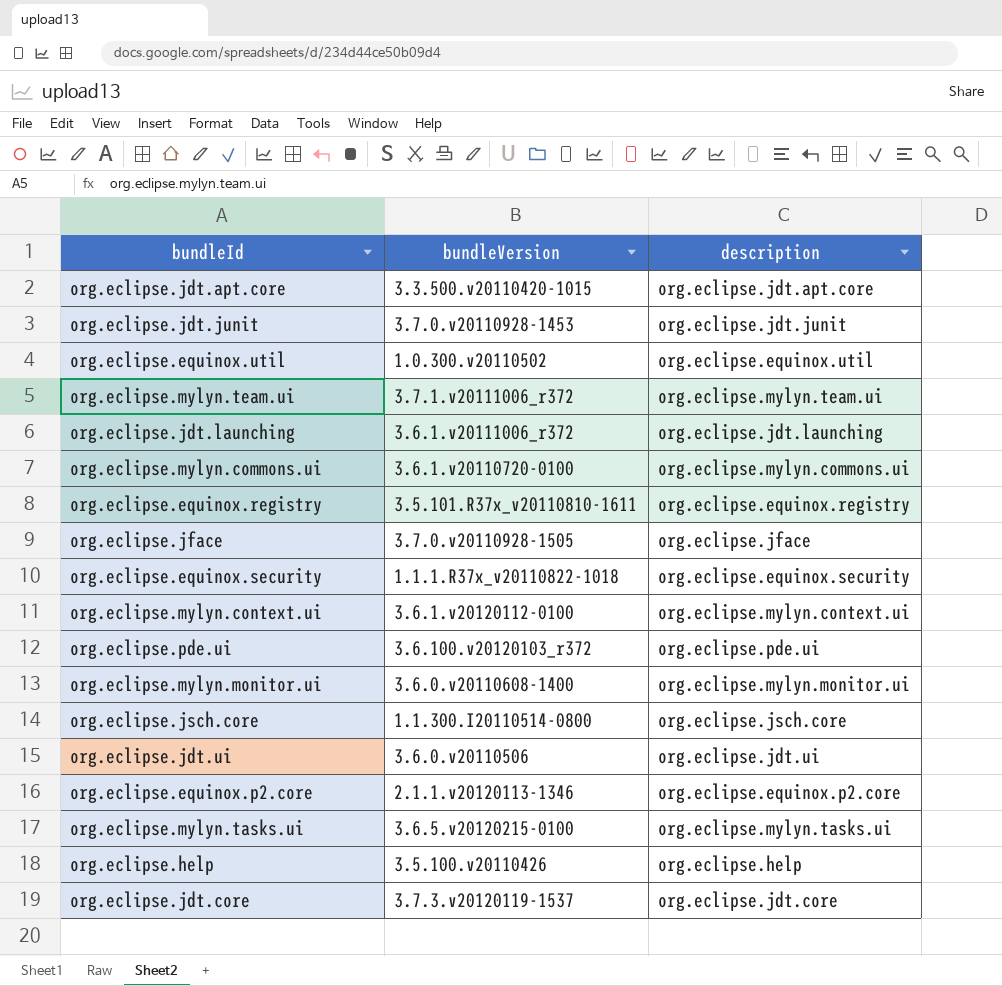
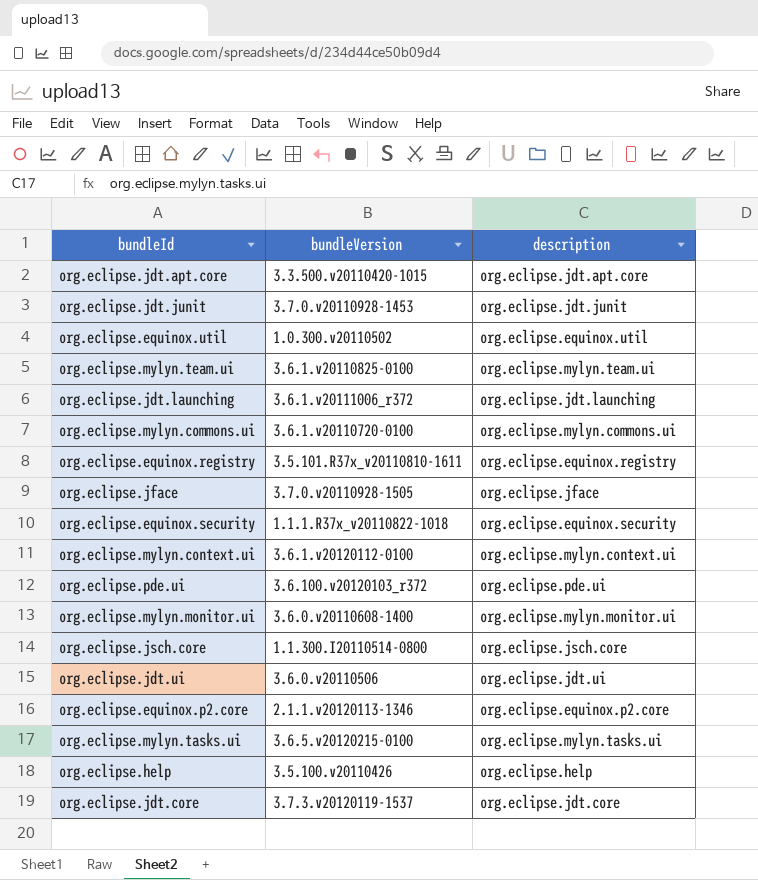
org.eclipse.mylyn.team.ui | bundleVersion: 3.7.1.v20111006_r372 -> 3.6.1.v20110825-0100

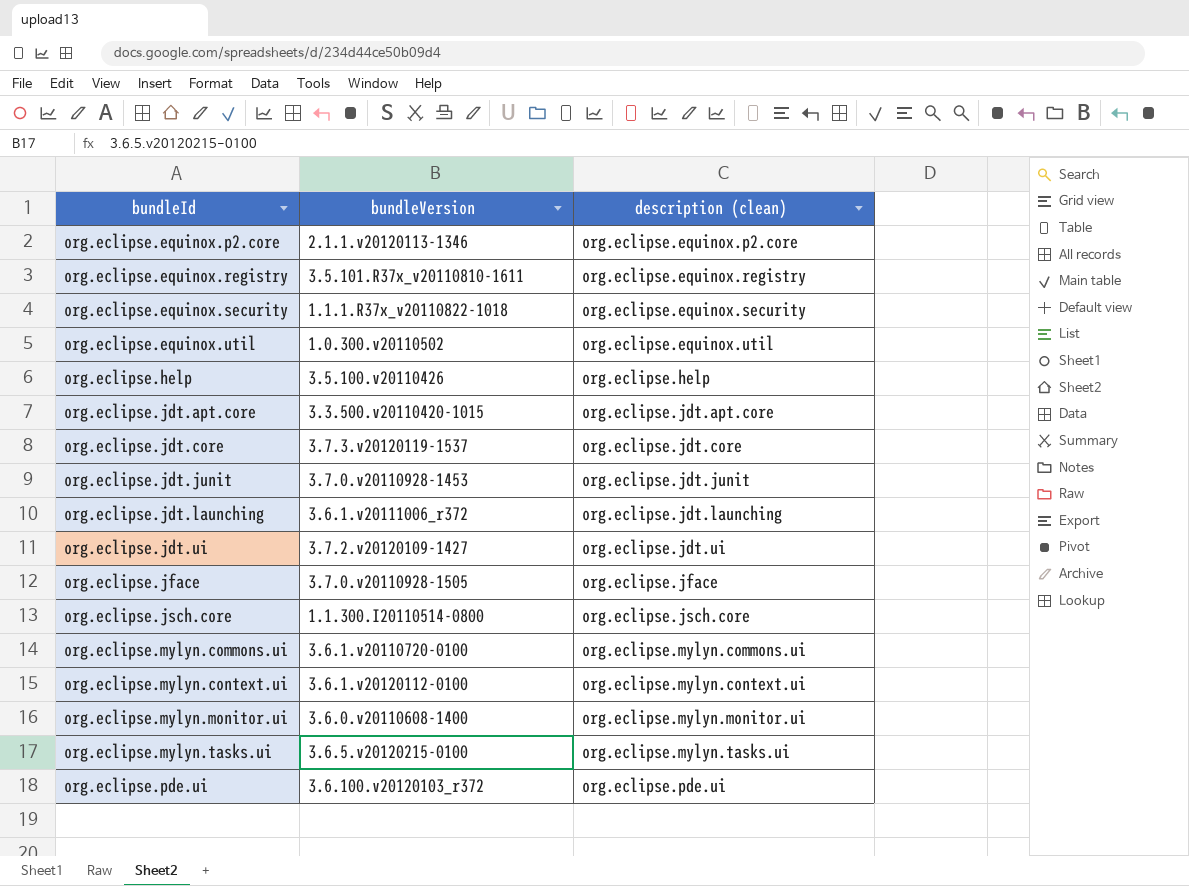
row order: none -> bundleId ascending
column name: description -> description (clean)
row org.eclipse.mylyn.team.ui: 3.6.1.v20110825-0100 | org.eclipse.mylyn.team.ui -> none
org.eclipse.jdt.ui | bundleVersion: 3.6.0.v20110506 -> 3.7.2.v20120109-1427

